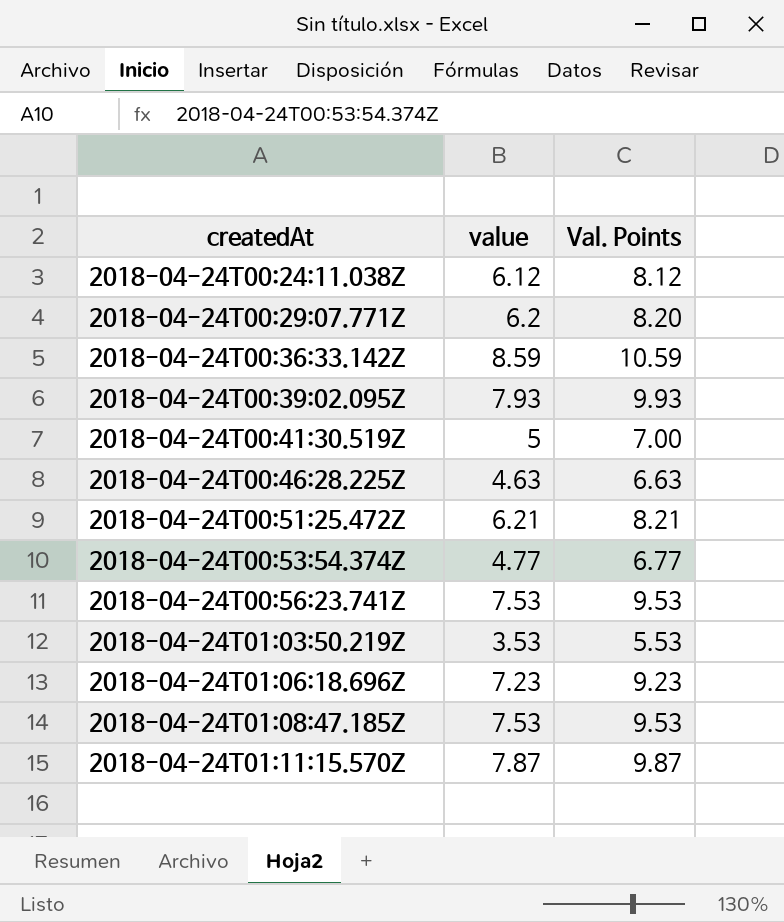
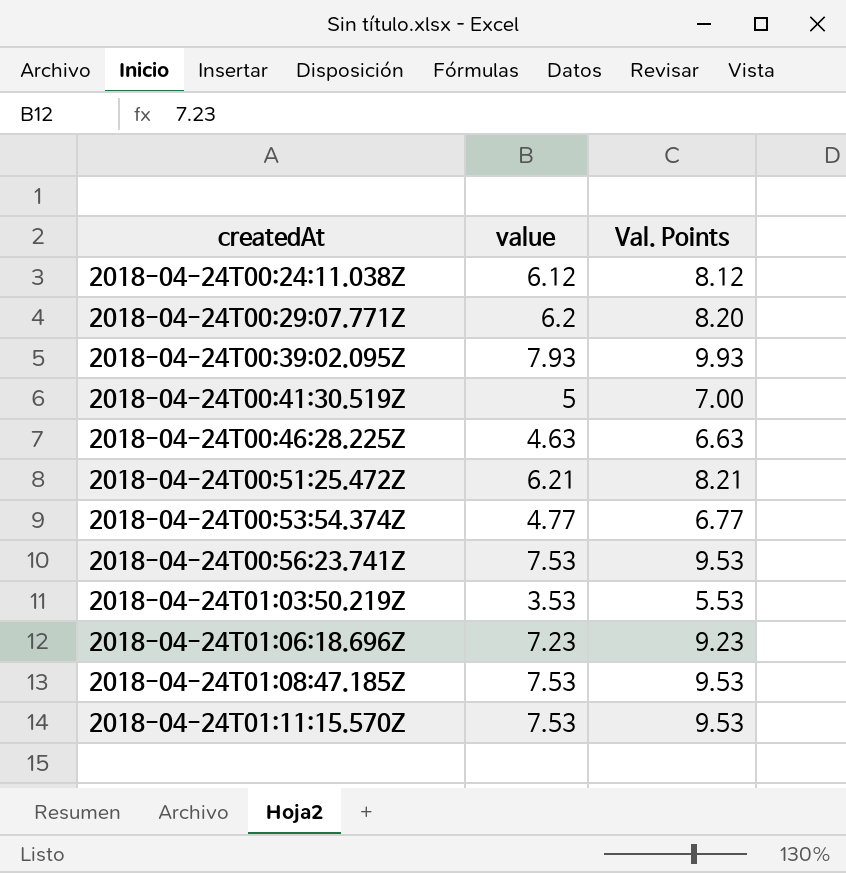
row 2018-04-24T00:36:33.142Z: 8.59 | 10.59 -> none
2018-04-24T01:11:15.570Z | value: 7.87 -> 7.53
2018-04-24T01:11:15.570Z | Val. Points: 9.87 -> 9.53

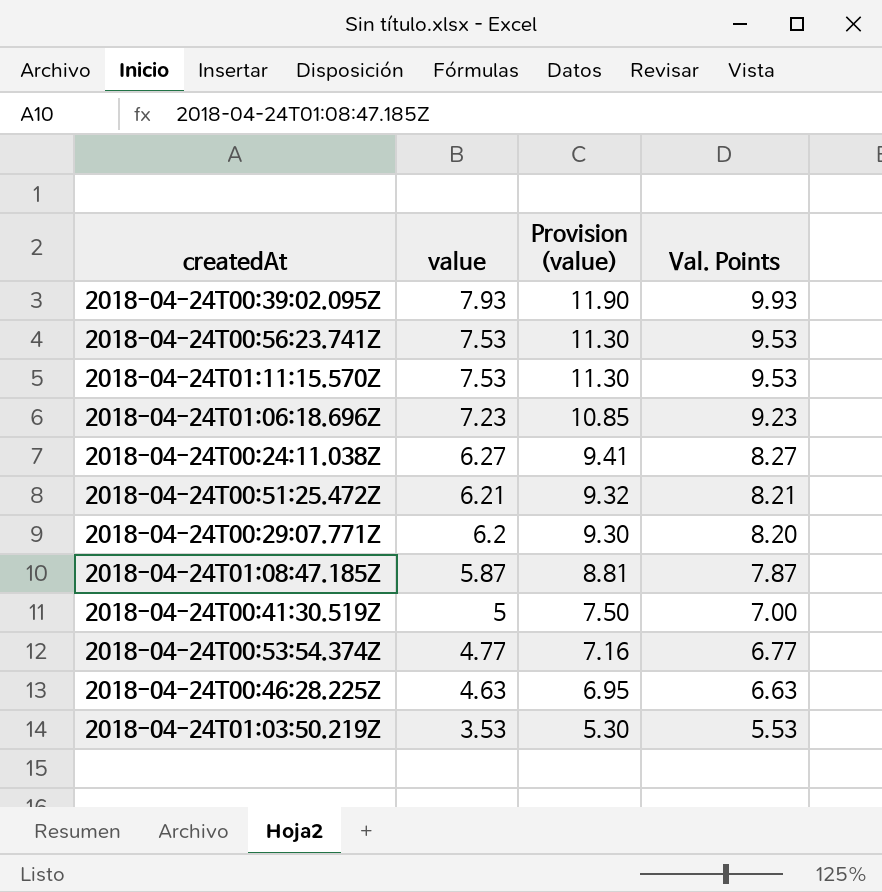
row order: createdAt ascending -> value descending
column Provision (value) | formula: none -> [value] * 1.5
2018-04-24T00:24:11.038Z | value: 6.12 -> 6.27
2018-04-24T00:24:11.038Z | Val. Points: 8.12 -> 8.27
2018-04-24T01:08:47.185Z | value: 7.53 -> 5.87
2018-04-24T01:08:47.185Z | Val. Points: 9.53 -> 7.87

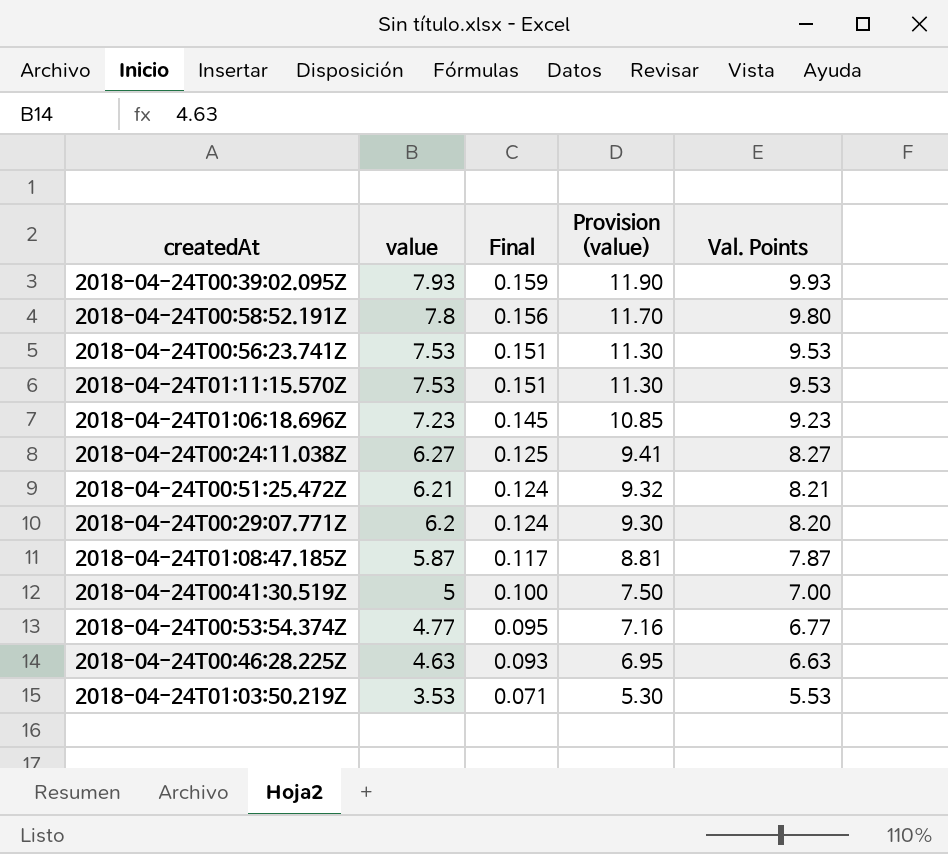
column Final | formula: none -> [value] * 0.02
row 2018-04-24T00:58:52.191Z: none -> 7.8 | 0.156 | 11.70 | 9.80

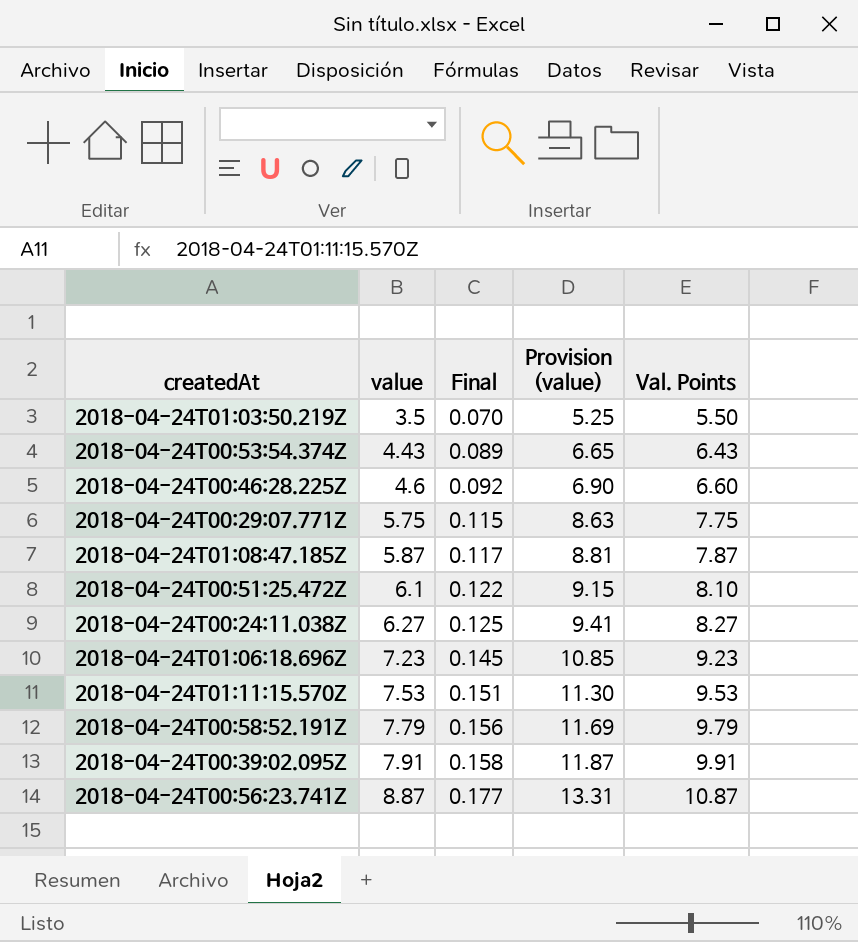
row order: value descending -> value ascending
row 2018-04-24T00:41:30.519Z: 5 | 0.100 | 7.50 | 7.00 -> none
2018-04-24T01:03:50.219Z | value: 3.53 -> 3.5
2018-04-24T01:03:50.219Z | Final: 0.071 -> 0.070
2018-04-24T01:03:50.219Z | Provision (value): 5.30 -> 5.25
2018-04-24T01:03:50.219Z | Val. Points: 5.53 -> 5.50
2018-04-24T00:53:54.374Z | value: 4.77 -> 4.43
2018-04-24T00:53:54.374Z | Final: 0.095 -> 0.089
2018-04-24T00:53:54.374Z | Provision (value): 7.16 -> 6.65
2018-04-24T00:53:54.374Z | Val. Points: 6.77 -> 6.43
2018-04-24T00:46:28.225Z | value: 4.63 -> 4.6
2018-04-24T00:46:28.225Z | Final: 0.093 -> 0.092
2018-04-24T00:46:28.225Z | Provision (value): 6.95 -> 6.90
2018-04-24T00:46:28.225Z | Val. Points: 6.63 -> 6.60
2018-04-24T00:29:07.771Z | value: 6.2 -> 5.75
2018-04-24T00:29:07.771Z | Final: 0.124 -> 0.115
2018-04-24T00:29:07.771Z | Provision (value): 9.30 -> 8.63
2018-04-24T00:29:07.771Z | Val. Points: 8.20 -> 7.75
2018-04-24T00:51:25.472Z | value: 6.21 -> 6.1
2018-04-24T00:51:25.472Z | Final: 0.124 -> 0.122
2018-04-24T00:51:25.472Z | Provision (value): 9.32 -> 9.15
2018-04-24T00:51:25.472Z | Val. Points: 8.21 -> 8.10
2018-04-24T00:58:52.191Z | value: 7.8 -> 7.79
2018-04-24T00:58:52.191Z | Provision (value): 11.70 -> 11.69
2018-04-24T00:58:52.191Z | Val. Points: 9.80 -> 9.79
2018-04-24T00:39:02.095Z | value: 7.93 -> 7.91
2018-04-24T00:39:02.095Z | Final: 0.159 -> 0.158
2018-04-24T00:39:02.095Z | Provision (value): 11.90 -> 11.87
2018-04-24T00:39:02.095Z | Val. Points: 9.93 -> 9.91
2018-04-24T00:56:23.741Z | value: 7.53 -> 8.87
2018-04-24T00:56:23.741Z | Final: 0.151 -> 0.177
2018-04-24T00:56:23.741Z | Provision (value): 11.30 -> 13.31
2018-04-24T00:56:23.741Z | Val. Points: 9.53 -> 10.87

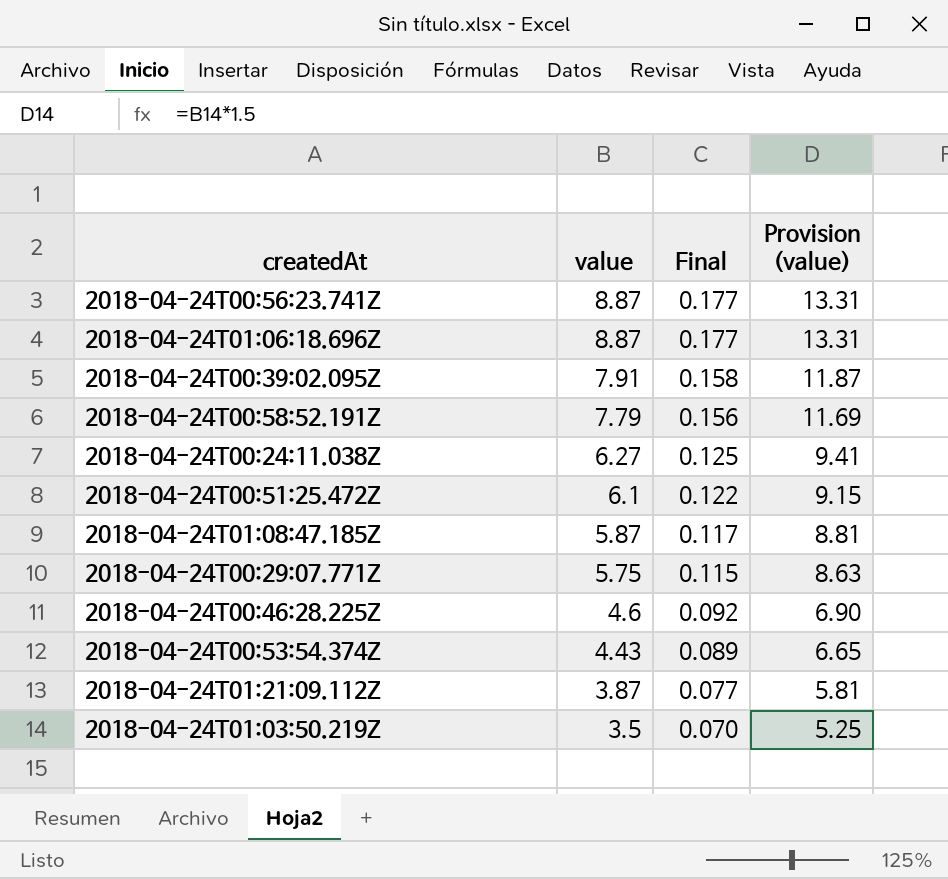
row order: value ascending -> value descending
column Val. Points | formula: [value] + 2 -> none
row 2018-04-24T01:11:15.570Z: 7.53 | 0.151 | 11.30 | 9.53 -> none
2018-04-24T01:06:18.696Z | value: 7.23 -> 8.87
2018-04-24T01:06:18.696Z | Final: 0.145 -> 0.177
2018-04-24T01:06:18.696Z | Provision (value): 10.85 -> 13.31
row 2018-04-24T01:21:09.112Z: none -> 3.87 | 0.077 | 5.81

